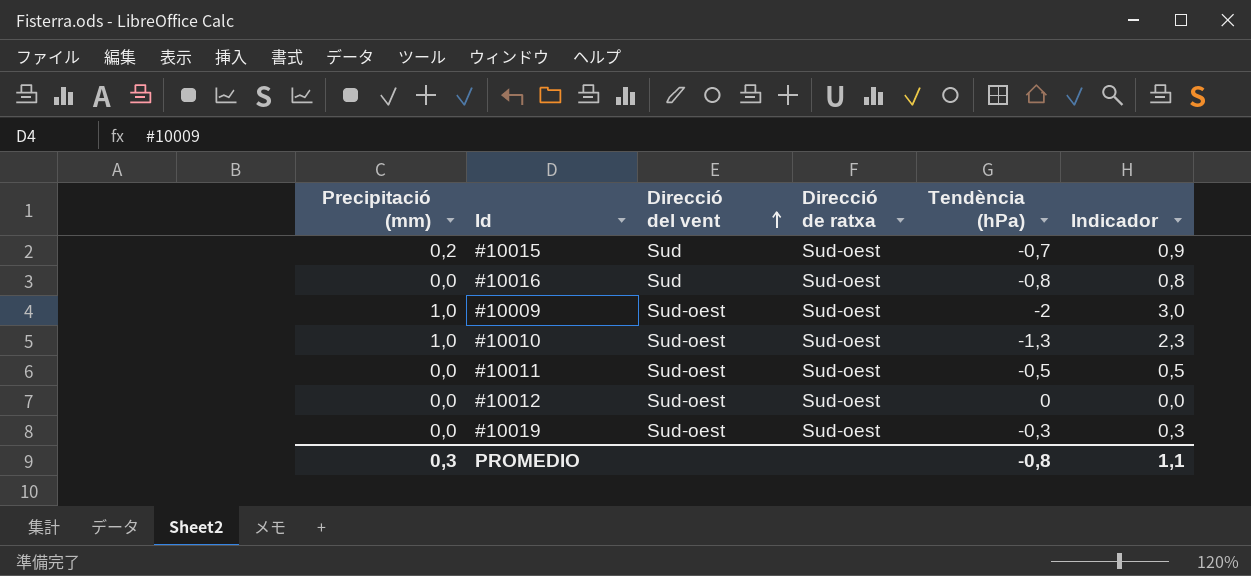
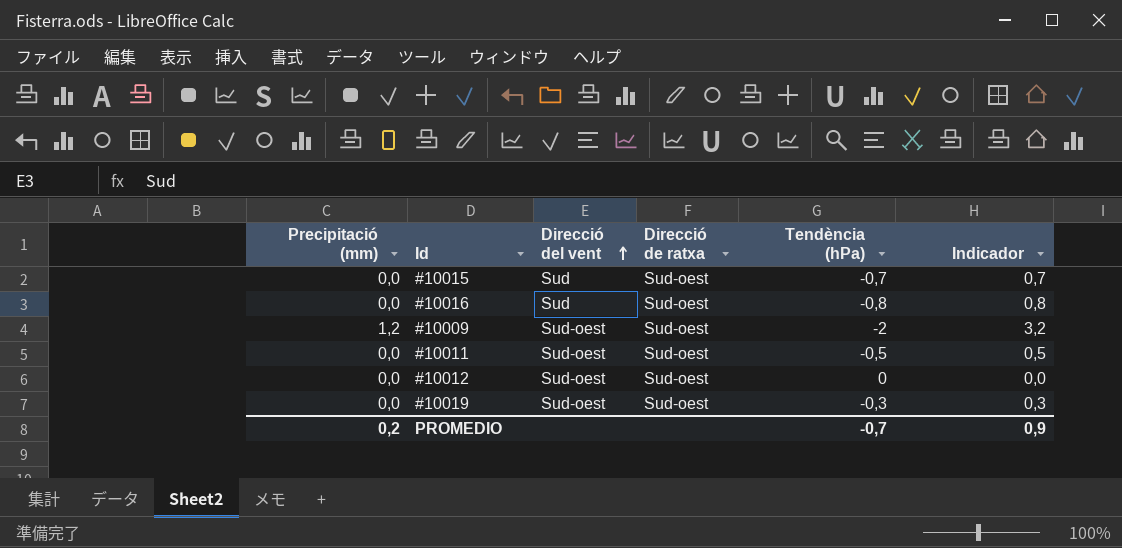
row #10010: 1,0 | Sud-oest | Sud-oest | -1,3 | 2,3 -> none
#10015 | Precipitació (mm): 0,2 -> 0,0
#10015 | Indicador: 0,9 -> 0,7
#10009 | Precipitació (mm): 1,0 -> 1,2
#10009 | Indicador: 3,0 -> 3,2
PROMEDIO | Precipitació (mm): 0,3 -> 0,2
PROMEDIO | Tendència (hPa): -0,8 -> -0,7
PROMEDIO | Indicador: 1,1 -> 0,9

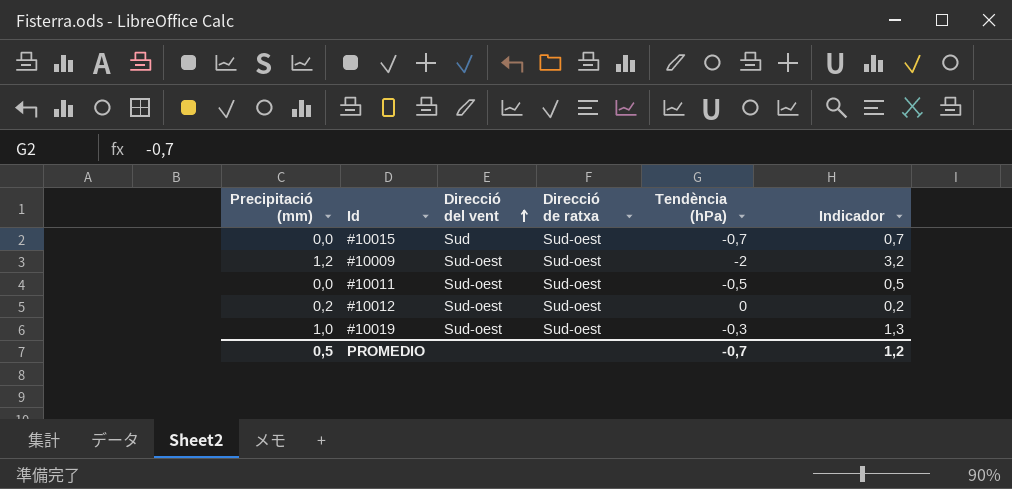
row #10016: 0,0 | Sud | Sud-oest | -0,8 | 0,8 -> none
#10012 | Precipitació (mm): 0,0 -> 0,2
#10012 | Indicador: 0,0 -> 0,2
#10019 | Precipitació (mm): 0,0 -> 1,0
#10019 | Indicador: 0,3 -> 1,3
PROMEDIO | Precipitació (mm): 0,2 -> 0,5
PROMEDIO | Indicador: 0,9 -> 1,2

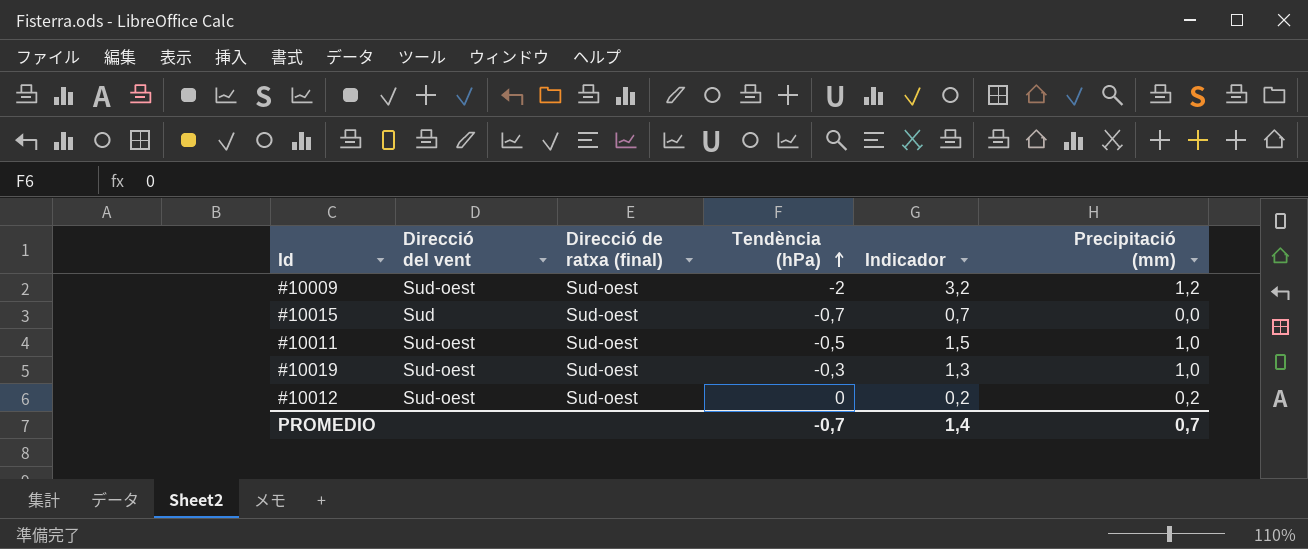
row order: Direcció del vent ascending -> Tendència (hPa) ascending
column name: Direcció de ratxa -> Direcció de ratxa (final)
column Precipitació (mm) | position: 1 -> 6
#10011 | Indicador: 0,5 -> 1,5
#10011 | Precipitació (mm): 0,0 -> 1,0
PROMEDIO | Indicador: 1,2 -> 1,4
PROMEDIO | Precipitació (mm): 0,5 -> 0,7

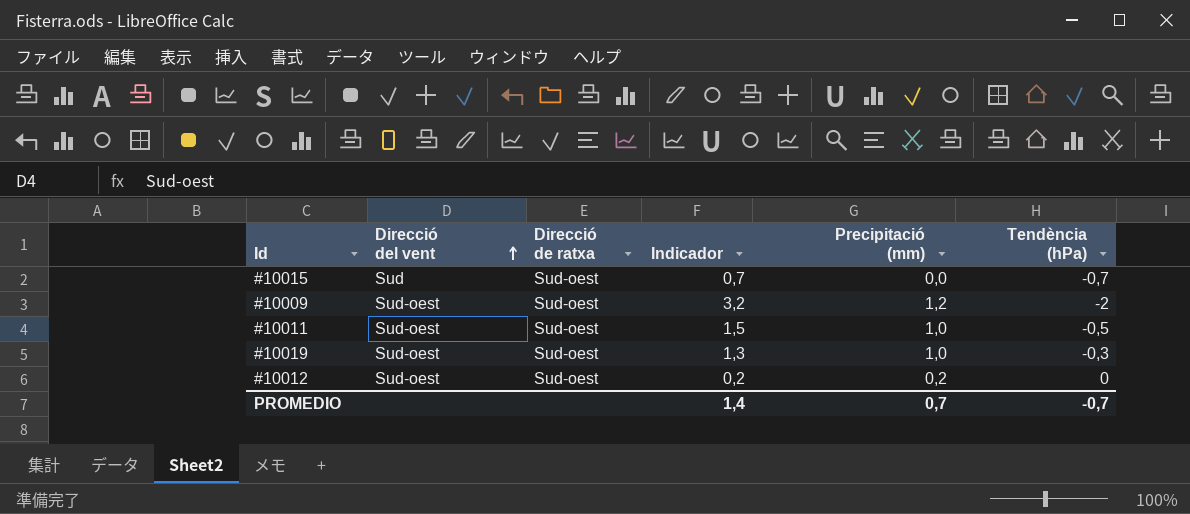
row order: Tendència (hPa) ascending -> Direcció del vent ascending
column name: Direcció de ratxa (final) -> Direcció de ratxa
column Tendència (hPa) | position: 4 -> 6

